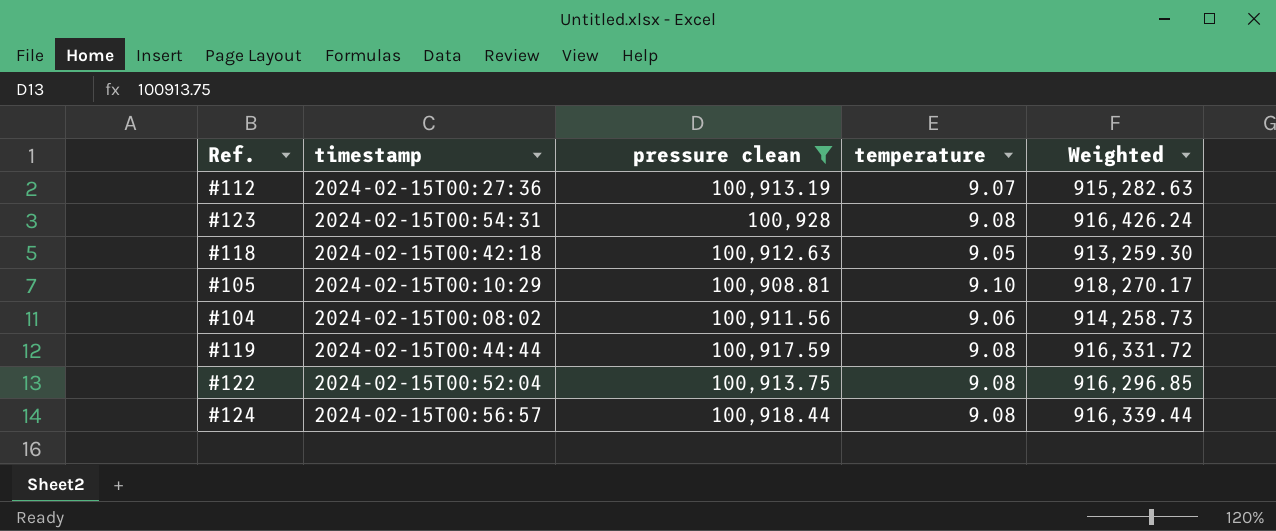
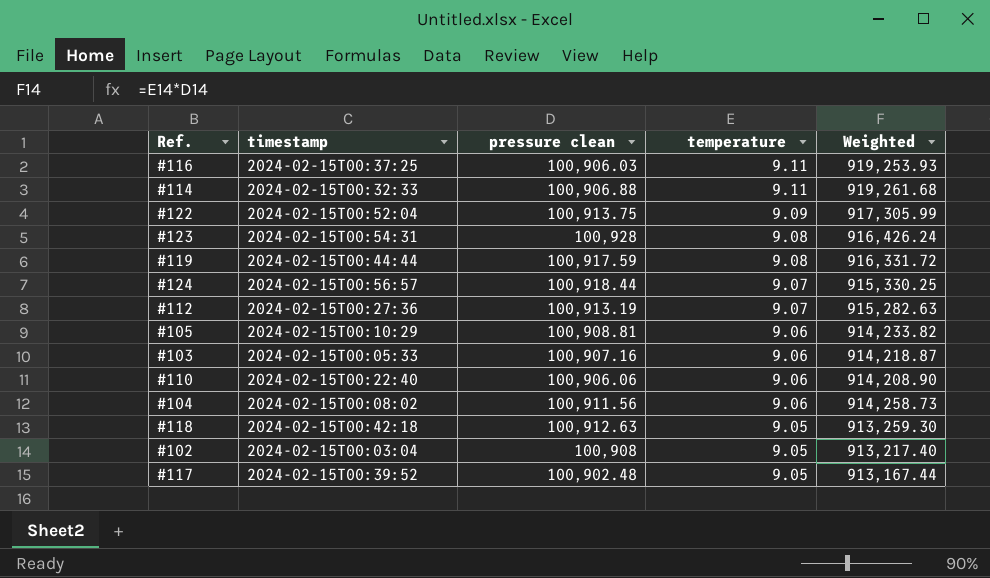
filter: pressure clean >= 100,908.81 -> none
row order: none -> temperature descending
#122 | temperature: 9.08 -> 9.09
#122 | Weighted: 916,296.85 -> 917,305.99
#124 | temperature: 9.08 -> 9.07
#124 | Weighted: 916,339.44 -> 915,330.25
#105 | temperature: 9.10 -> 9.06
#105 | Weighted: 918,270.17 -> 914,233.82

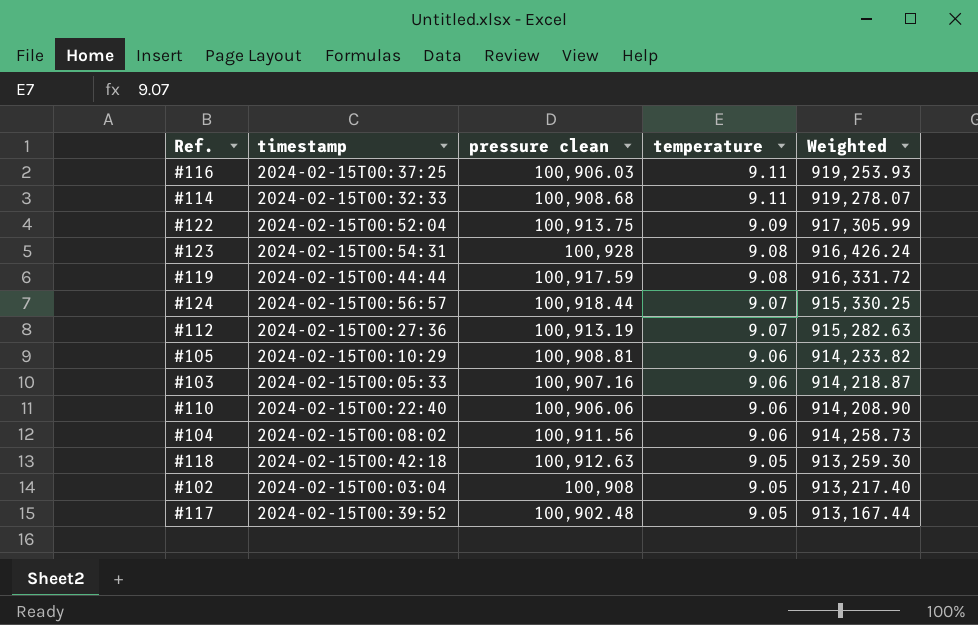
#114 | pressure clean: 100,906.88 -> 100,908.68
#114 | Weighted: 919,261.68 -> 919,278.07

